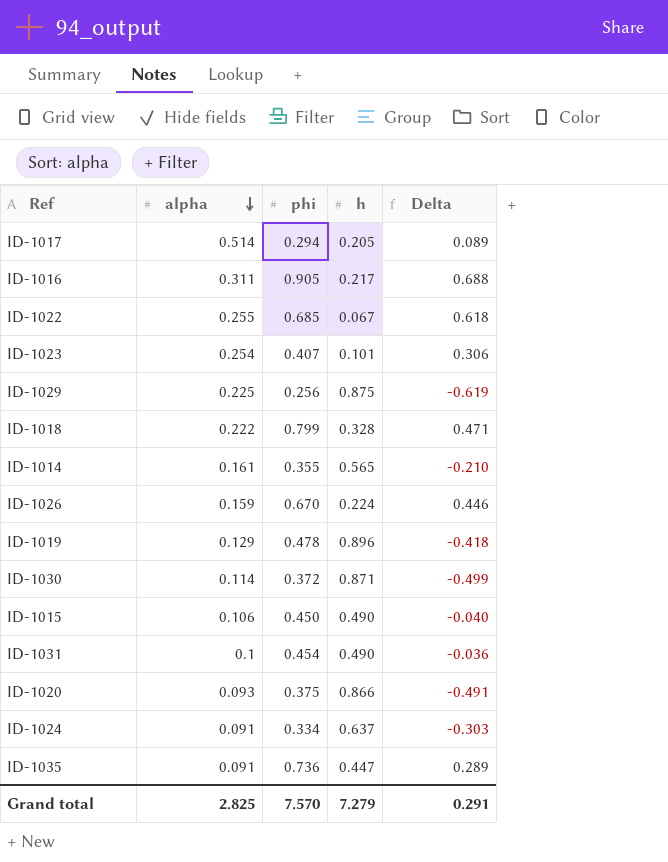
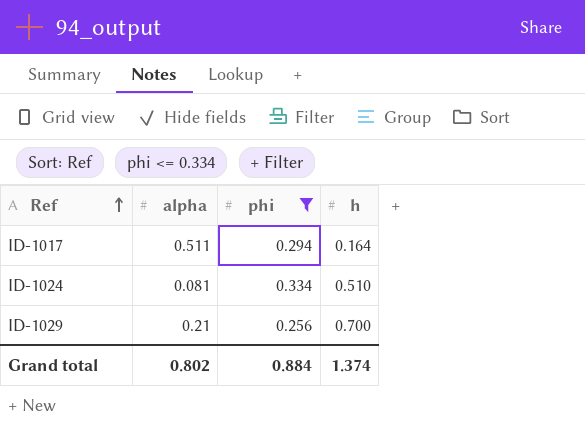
filter: none -> phi <= 0.334
row order: alpha descending -> Ref ascending
column Delta | formula: [phi] - [h] -> none
ID-1017 | alpha: 0.514 -> 0.511
ID-1017 | h: 0.205 -> 0.164
ID-1024 | alpha: 0.091 -> 0.081
ID-1024 | h: 0.637 -> 0.510
ID-1029 | alpha: 0.225 -> 0.21
ID-1029 | h: 0.875 -> 0.700
Grand total | alpha: 2.825 -> 0.802
Grand total | phi: 7.570 -> 0.884
Grand total | h: 7.279 -> 1.374

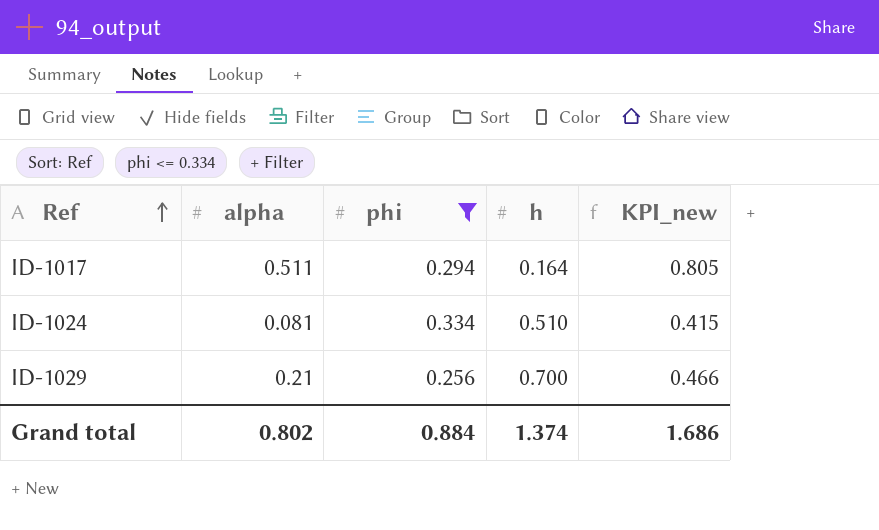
column KPI_new | formula: none -> [alpha] + [phi]

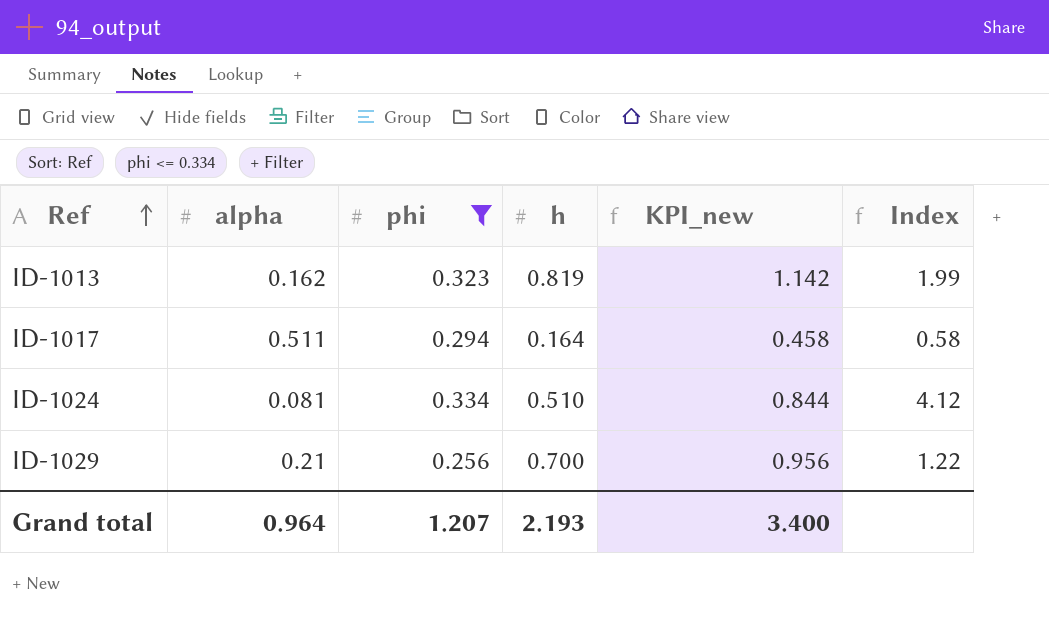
column KPI_new | formula: [alpha] + [phi] -> [phi] + [h]
column Index | formula: none -> [phi] / [alpha]
row ID-1013: none -> 0.162 | 0.323 | 0.819 | 1.142 | 1.99
Grand total | alpha: 0.802 -> 0.964
Grand total | phi: 0.884 -> 1.207
Grand total | h: 1.374 -> 2.193
Grand total | KPI_new: 1.686 -> 3.400

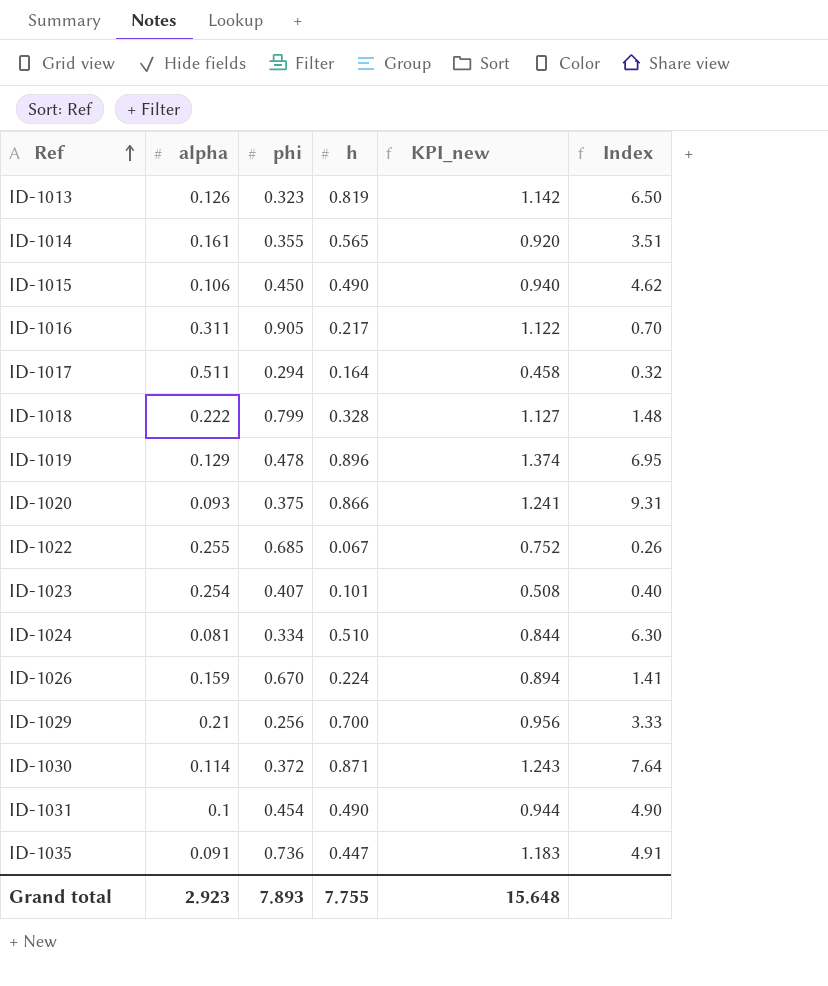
filter: phi <= 0.334 -> none
column Index | formula: [phi] / [alpha] -> [h] / [alpha]
ID-1013 | alpha: 0.162 -> 0.126
Grand total | alpha: 0.964 -> 2.923
Grand total | phi: 1.207 -> 7.893
Grand total | h: 2.193 -> 7.755
Grand total | KPI_new: 3.400 -> 15.648

